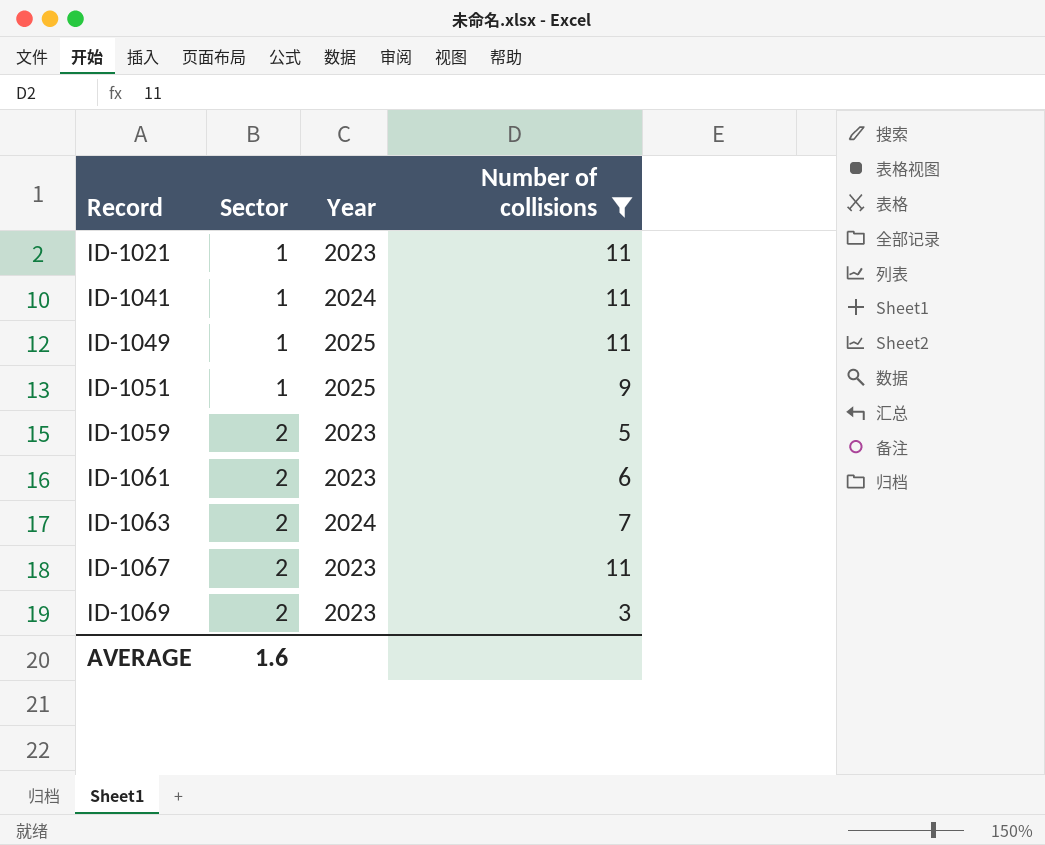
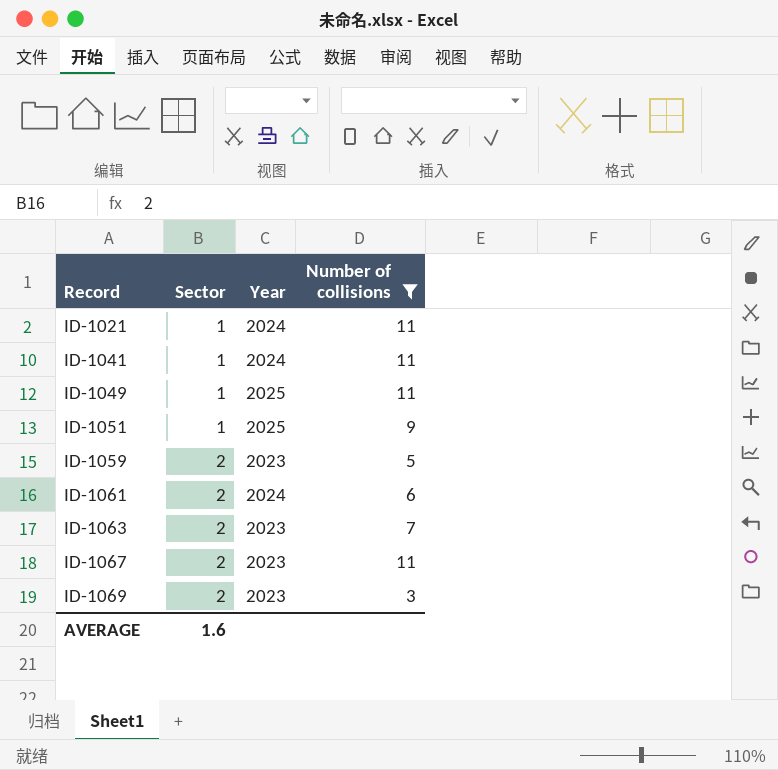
ID-1021 | Year: 2023 -> 2024
ID-1061 | Year: 2023 -> 2024
ID-1063 | Year: 2024 -> 2023

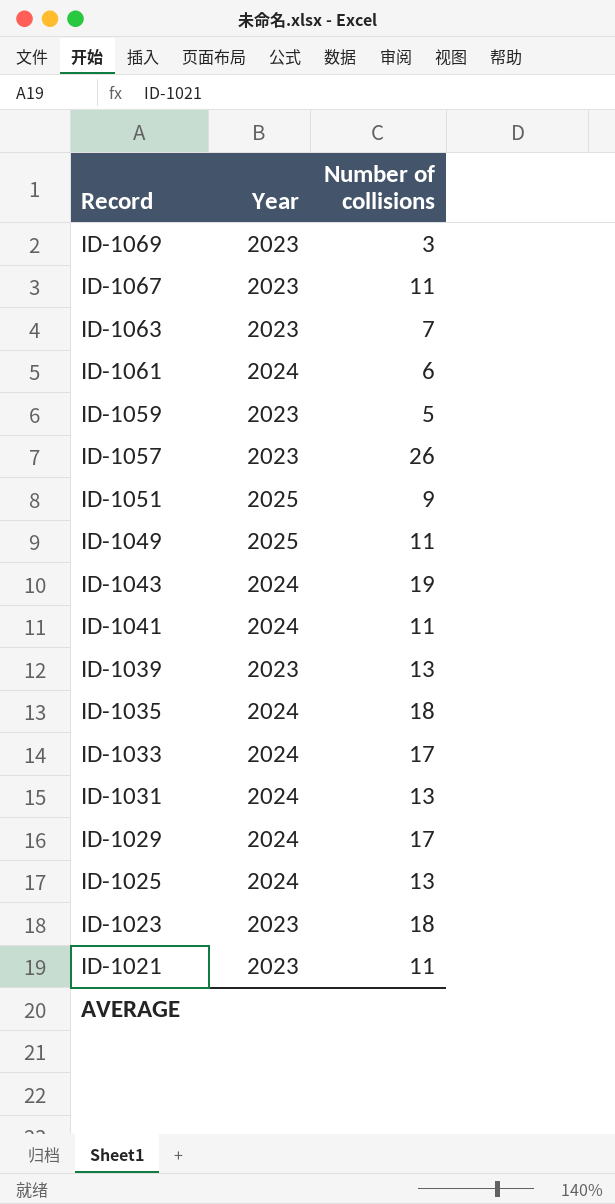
filter: Number of collisions <= 11 -> none
row order: Record ascending -> Record descending
column Sector | position: 2 -> none
ID-1021 | Year: 2024 -> 2023

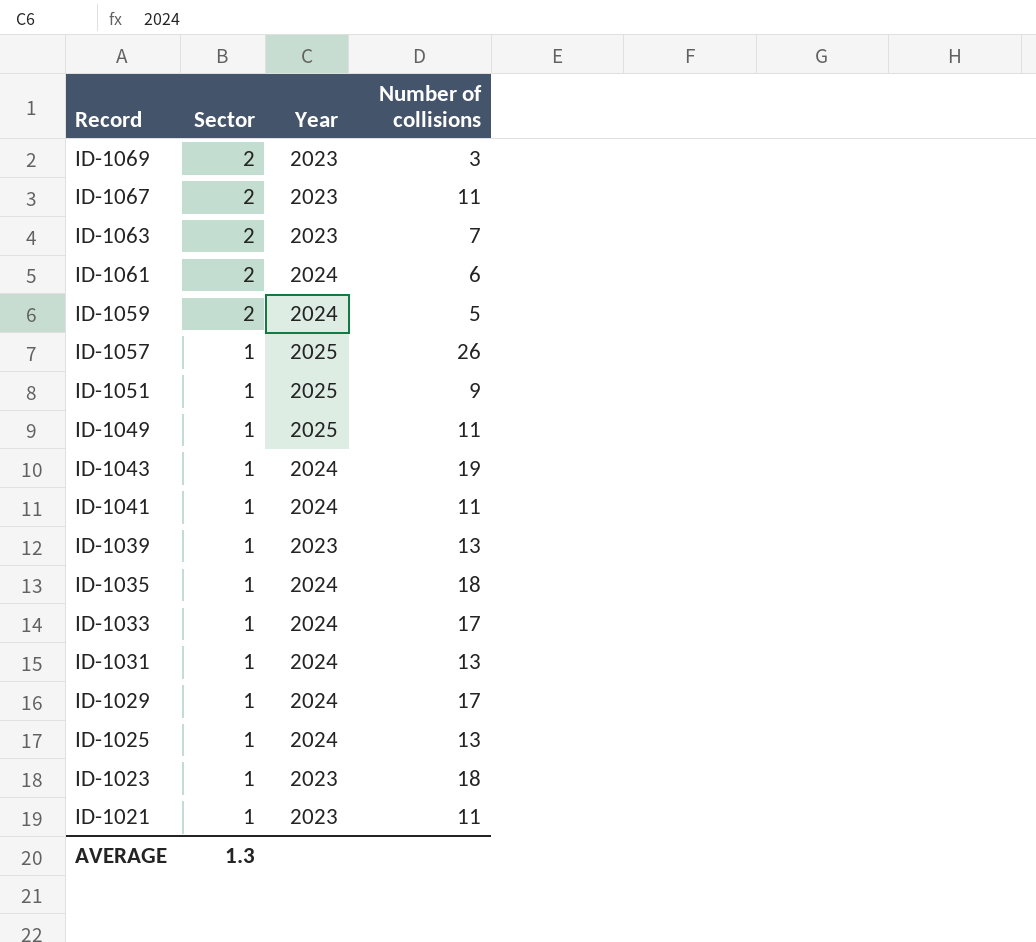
column Sector | position: none -> 2
ID-1059 | Year: 2023 -> 2024
ID-1057 | Year: 2023 -> 2025

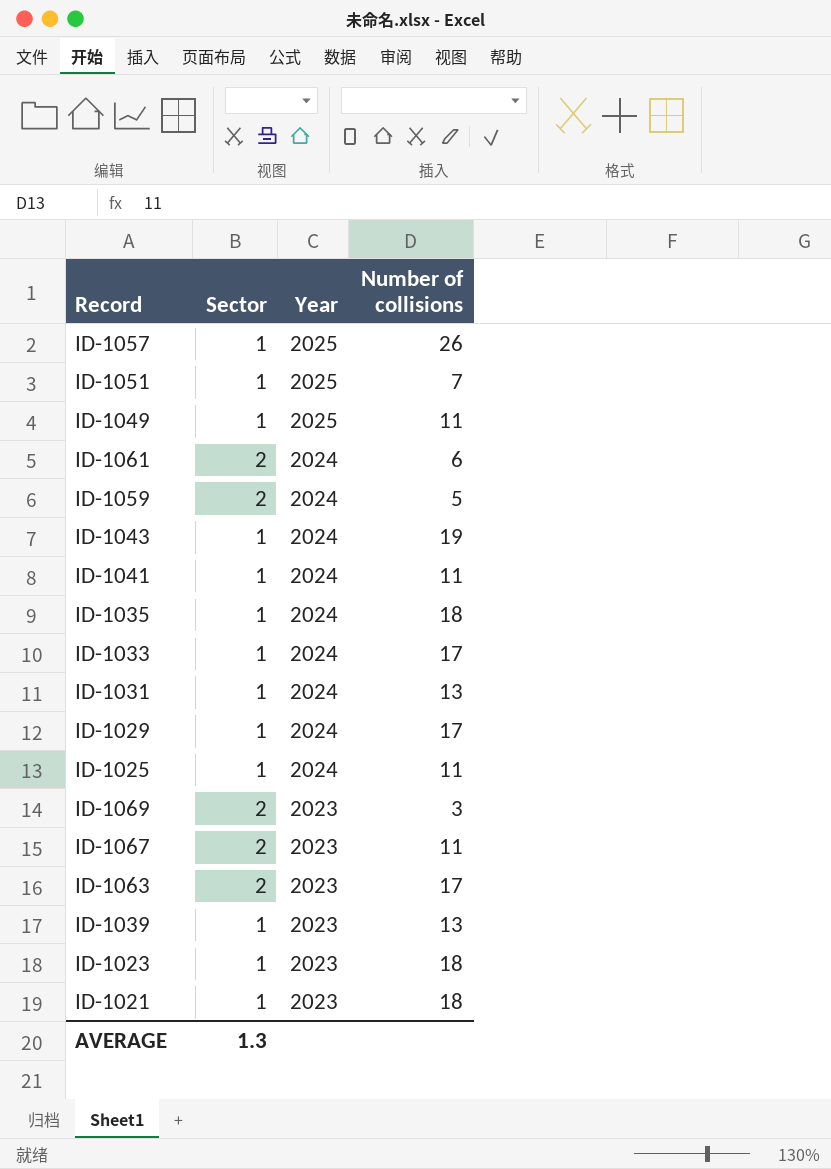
row order: Record descending -> Year descending
ID-1051 | Number of collisions: 9 -> 7
ID-1025 | Number of collisions: 13 -> 11
ID-1063 | Number of collisions: 7 -> 17
ID-1021 | Number of collisions: 11 -> 18

